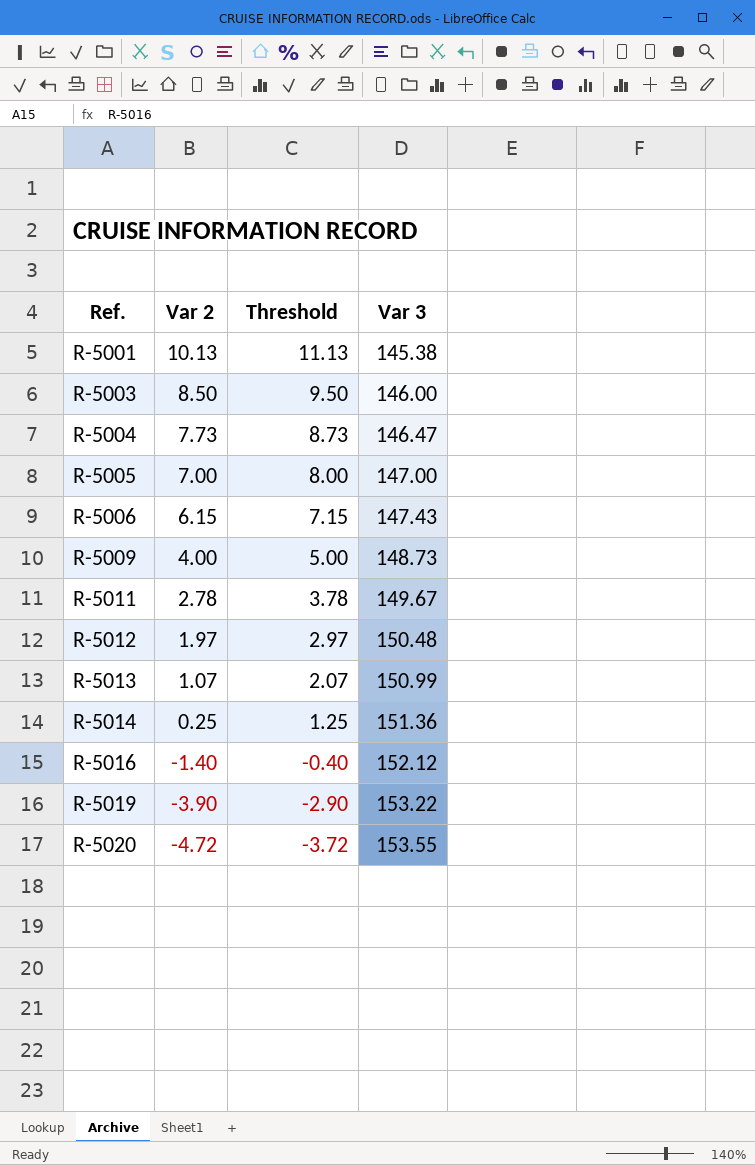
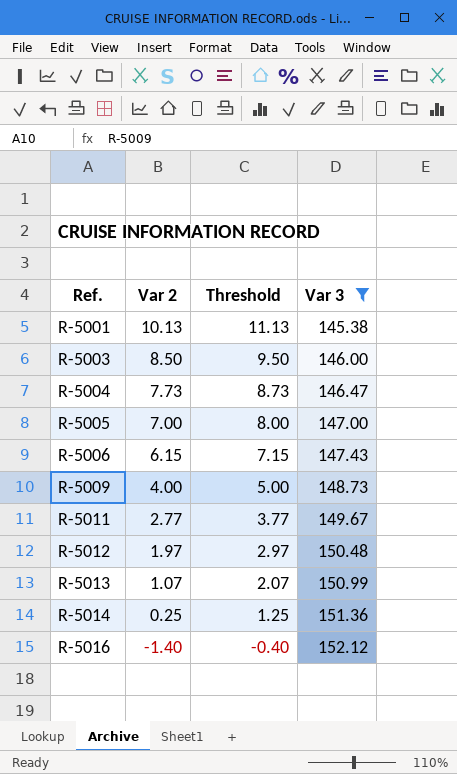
filter: none -> Var 3 <= 152.12
R-5011 | Var 2: 2.78 -> 2.77
R-5011 | Threshold: 3.78 -> 3.77

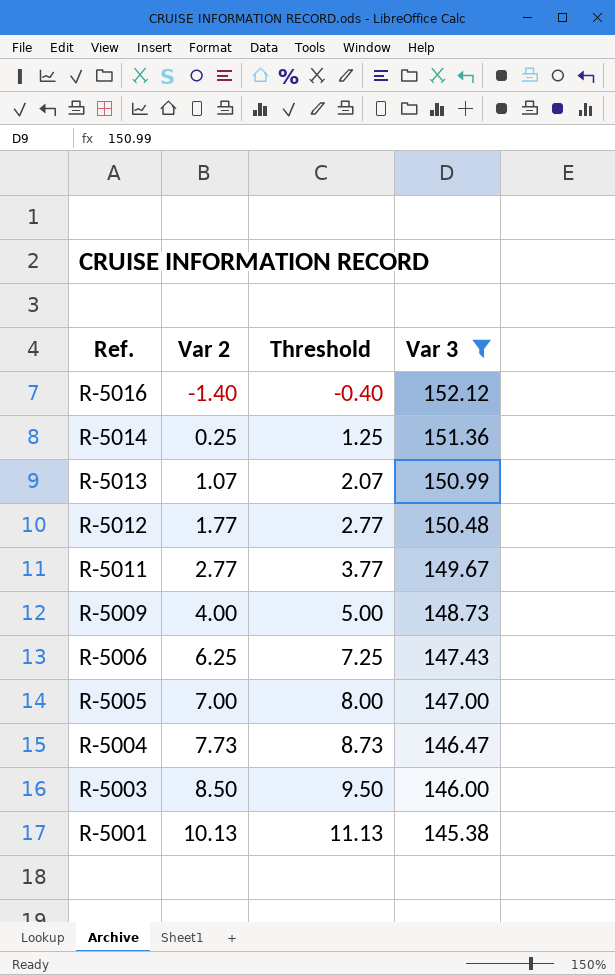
row order: Ref. ascending -> Ref. descending
R-5012 | Var 2: 1.97 -> 1.77
R-5012 | Threshold: 2.97 -> 2.77
R-5006 | Var 2: 6.15 -> 6.25
R-5006 | Threshold: 7.15 -> 7.25

